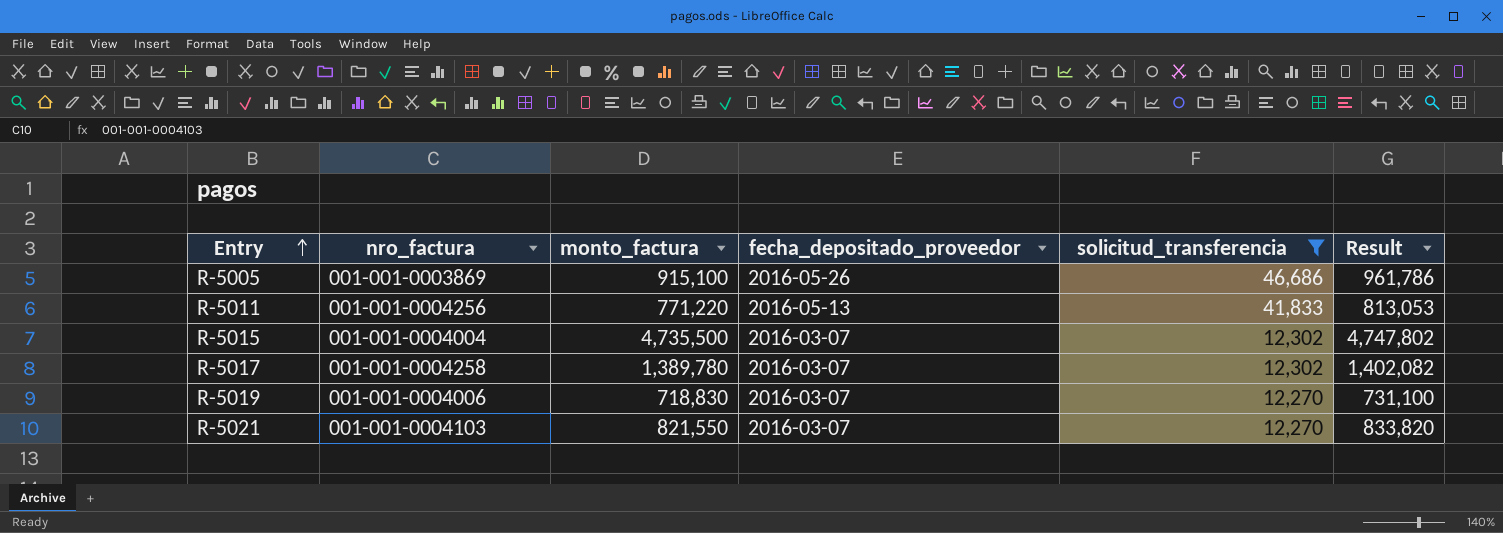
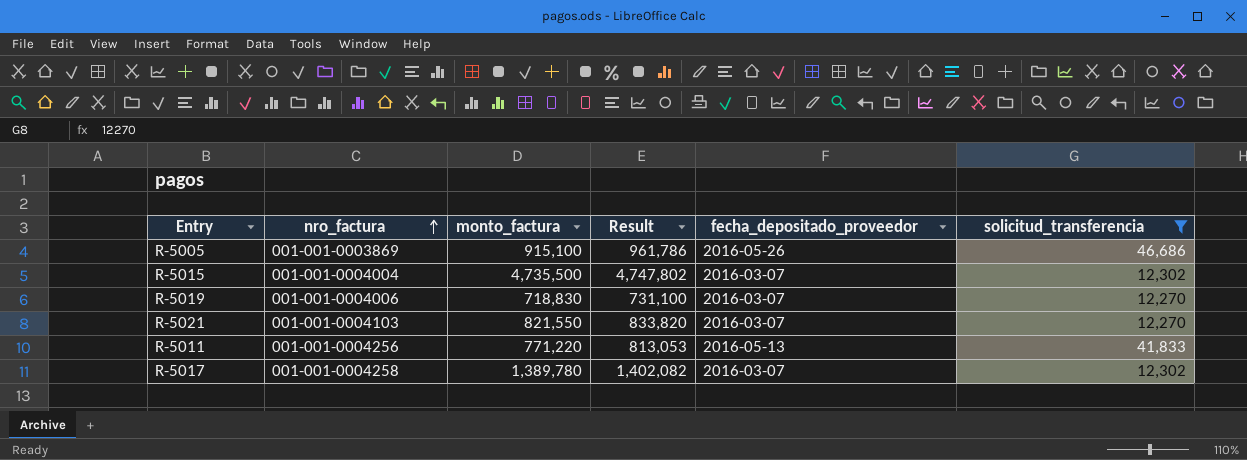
row order: Entry ascending -> nro_factura ascending
column Result | position: 6 -> 4

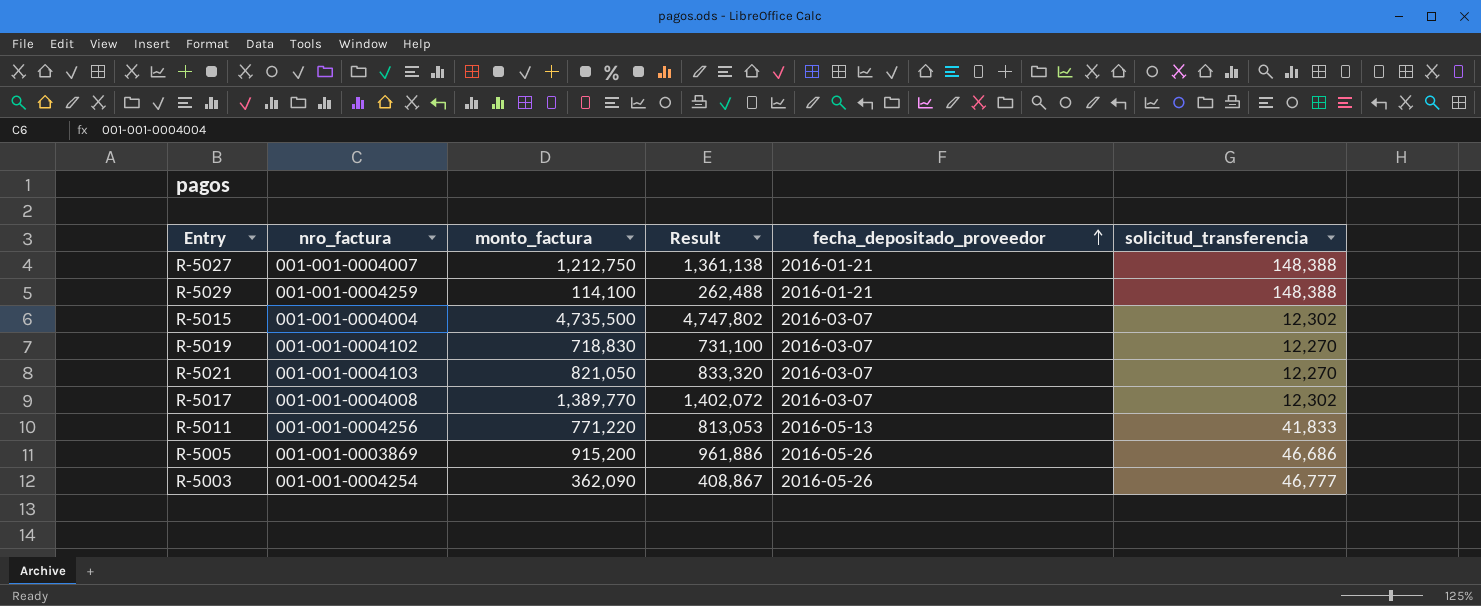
filter: solicitud_transferencia <= 46,686 -> none
row order: nro_factura ascending -> fecha_depositado_proveedor ascending
R-5019 | nro_factura: 001-001-0004006 -> 001-001-0004102
R-5021 | monto_factura: 821,550 -> 821,050
R-5021 | Result: 833,820 -> 833,320
R-5017 | nro_factura: 001-001-0004258 -> 001-001-0004008
R-5017 | monto_factura: 1,389,780 -> 1,389,770
R-5017 | Result: 1,402,082 -> 1,402,072
R-5005 | monto_factura: 915,100 -> 915,200
R-5005 | Result: 961,786 -> 961,886

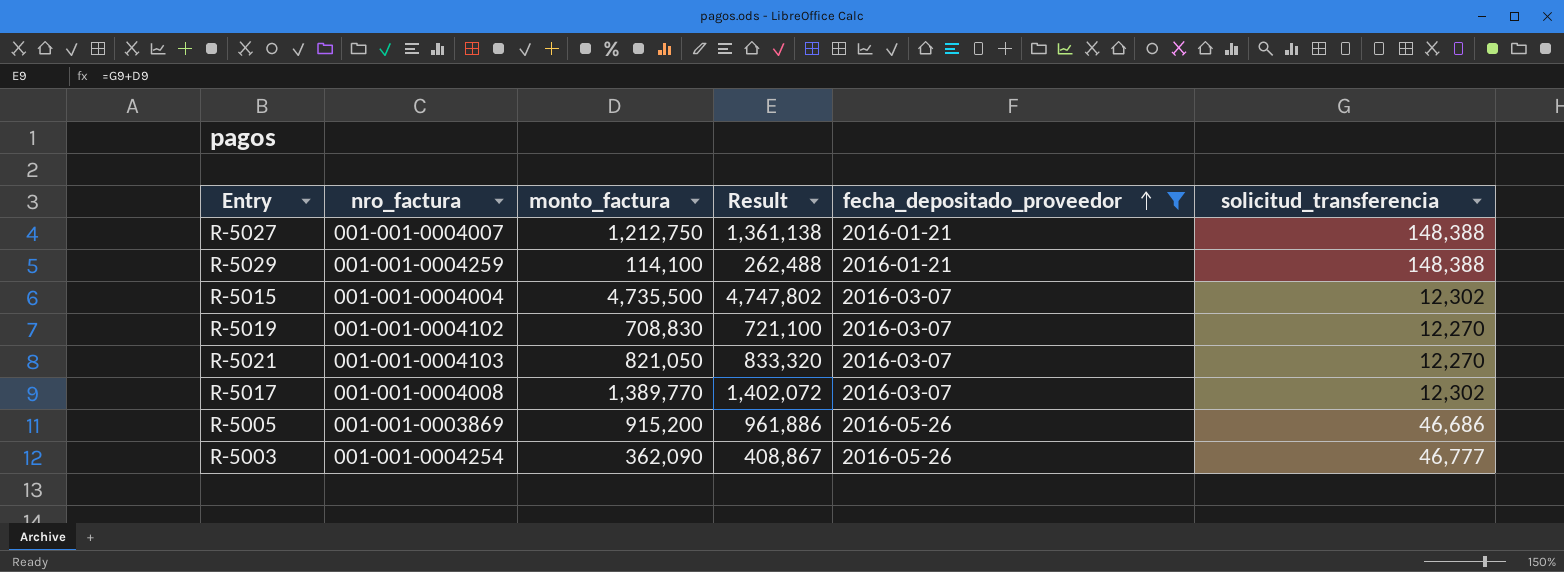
filter: none -> fecha_depositado_proveedor != 2016-05-13
R-5019 | monto_factura: 718,830 -> 708,830
R-5019 | Result: 731,100 -> 721,100

